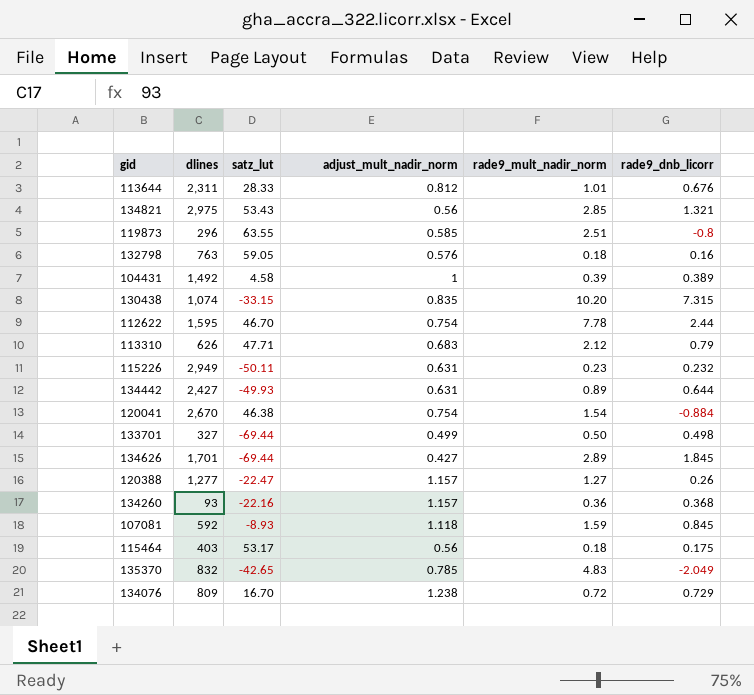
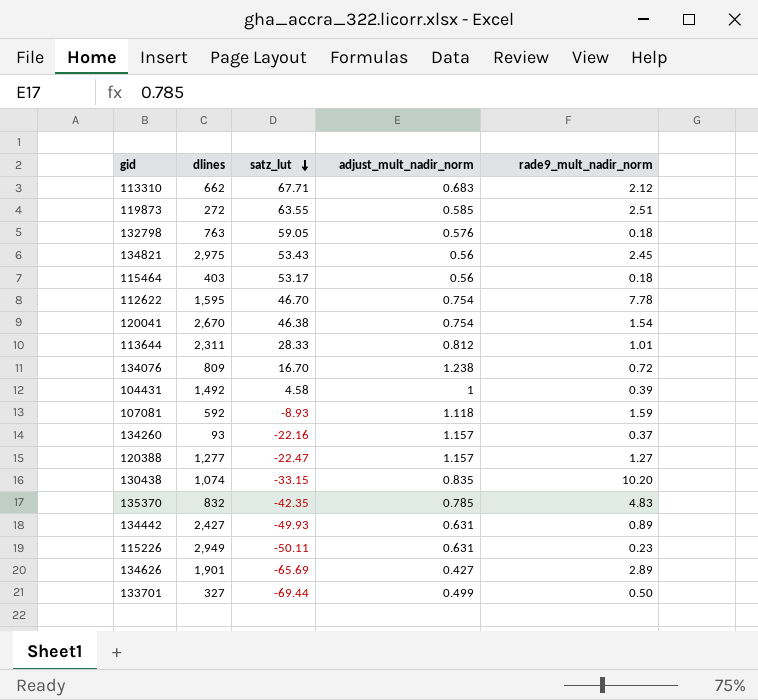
row order: none -> satz_lut descending
column rade9_dnb_licorr | position: 6 -> none
113310 | dlines: 626 -> 662
113310 | satz_lut: 47.71 -> 67.71
119873 | dlines: 296 -> 272
134821 | rade9_mult_nadir_norm: 2.85 -> 2.45
134260 | rade9_mult_nadir_norm: 0.36 -> 0.37
135370 | satz_lut: -42.65 -> -42.35
134626 | dlines: 1,701 -> 1,901
134626 | satz_lut: -69.44 -> -65.69

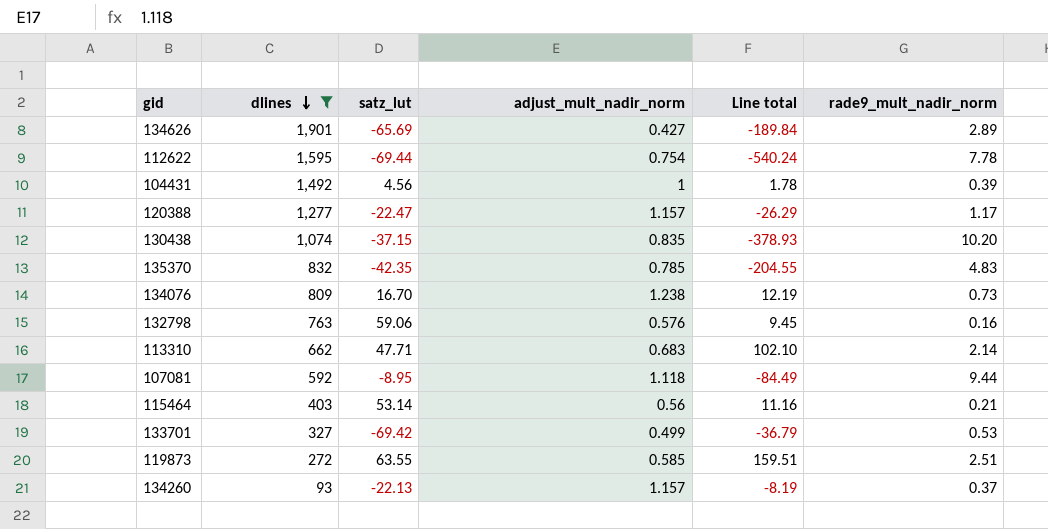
filter: none -> dlines <= 1,901
row order: satz_lut descending -> dlines descending
column Line total | formula: none -> [satz_lut] * [rade9_mult_nadir_norm]
112622 | satz_lut: 46.70 -> -69.44
104431 | satz_lut: 4.58 -> 4.56
120388 | rade9_mult_nadir_norm: 1.27 -> 1.17
130438 | satz_lut: -33.15 -> -37.15
134076 | rade9_mult_nadir_norm: 0.72 -> 0.73
132798 | satz_lut: 59.05 -> 59.06
132798 | rade9_mult_nadir_norm: 0.18 -> 0.16
113310 | satz_lut: 67.71 -> 47.71
113310 | rade9_mult_nadir_norm: 2.12 -> 2.14
107081 | satz_lut: -8.93 -> -8.95
107081 | rade9_mult_nadir_norm: 1.59 -> 9.44
115464 | satz_lut: 53.17 -> 53.14
115464 | rade9_mult_nadir_norm: 0.18 -> 0.21
133701 | satz_lut: -69.44 -> -69.42
133701 | rade9_mult_nadir_norm: 0.50 -> 0.53
134260 | satz_lut: -22.16 -> -22.13

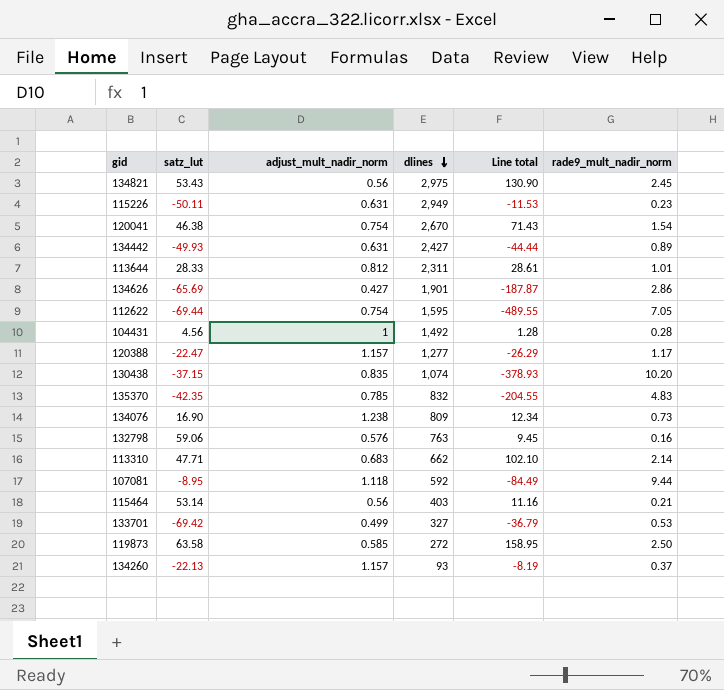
filter: dlines <= 1,901 -> none
column dlines | position: 2 -> 4
134626 | Line total: -189.84 -> -187.87
134626 | rade9_mult_nadir_norm: 2.89 -> 2.86
112622 | Line total: -540.24 -> -489.55
112622 | rade9_mult_nadir_norm: 7.78 -> 7.05
104431 | Line total: 1.78 -> 1.28
104431 | rade9_mult_nadir_norm: 0.39 -> 0.28
134076 | satz_lut: 16.70 -> 16.90
134076 | Line total: 12.19 -> 12.34
119873 | satz_lut: 63.55 -> 63.58
119873 | Line total: 159.51 -> 158.95
119873 | rade9_mult_nadir_norm: 2.51 -> 2.50

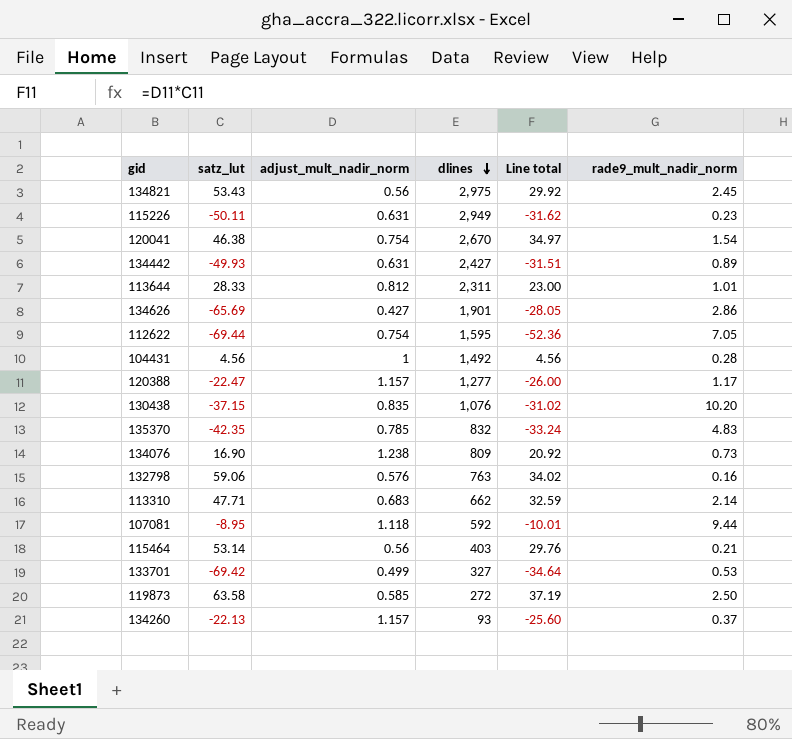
column Line total | formula: [satz_lut] * [rade9_mult_nadir_norm] -> [satz_lut] * [adjust_mult_nadir_norm]
130438 | dlines: 1,074 -> 1,076

